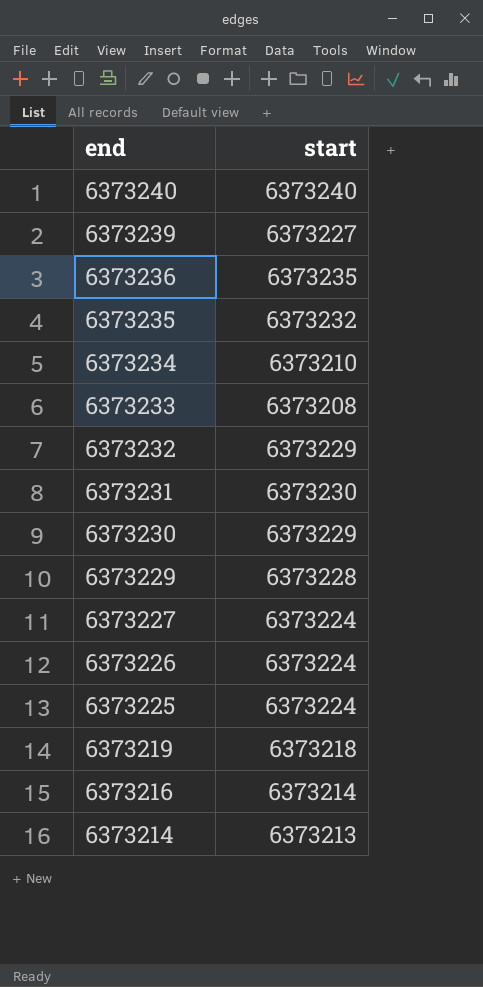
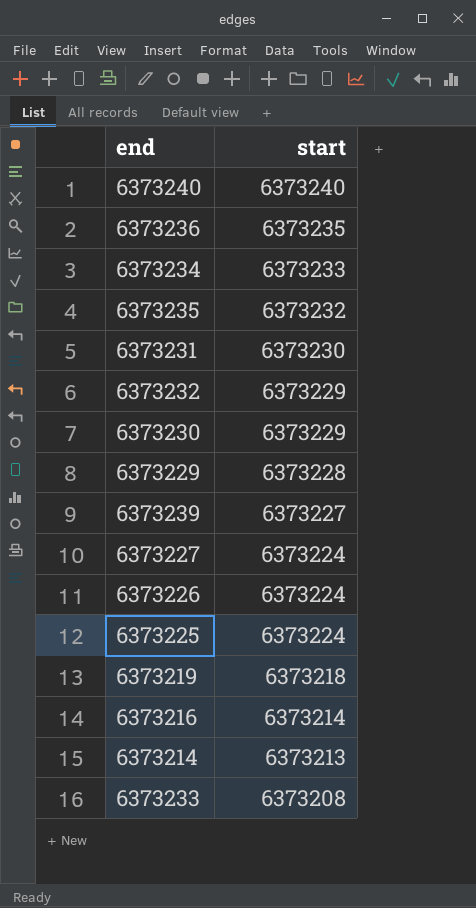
row order: end descending -> start descending
6373234 | start: 6373210 -> 6373233

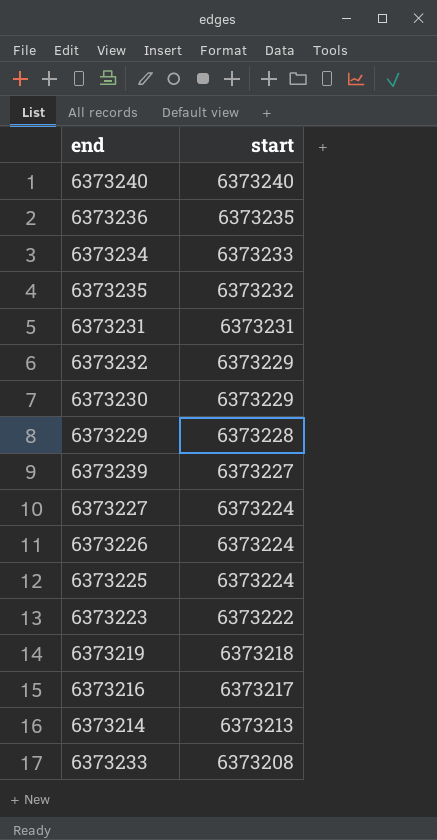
6373231 | start: 6373230 -> 6373231
row 6373223: none -> 6373222
6373216 | start: 6373214 -> 6373217

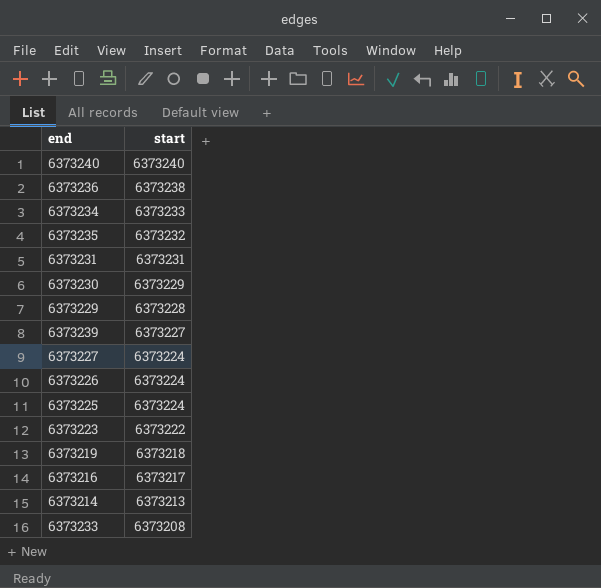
row 6373232: 6373229 -> none
6373236 | start: 6373235 -> 6373238

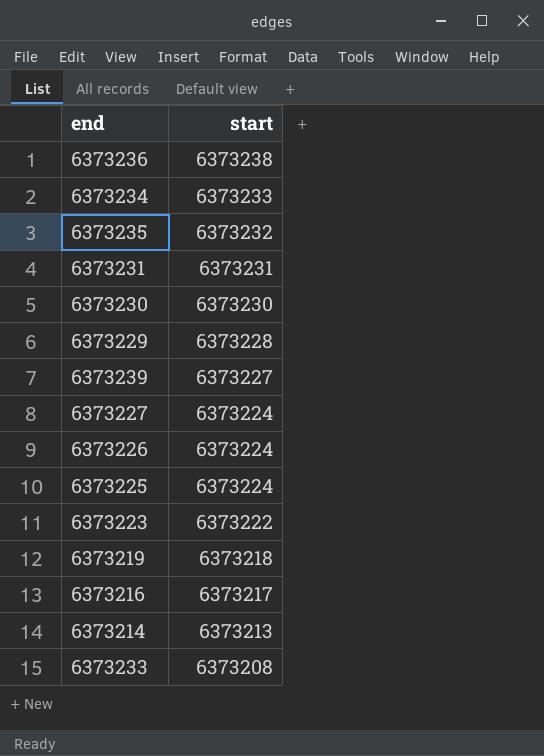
row 6373240: 6373240 -> none
6373230 | start: 6373229 -> 6373230

